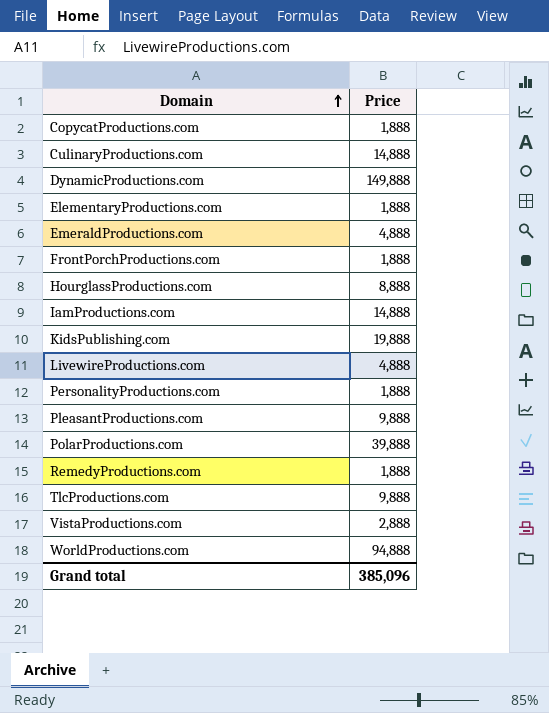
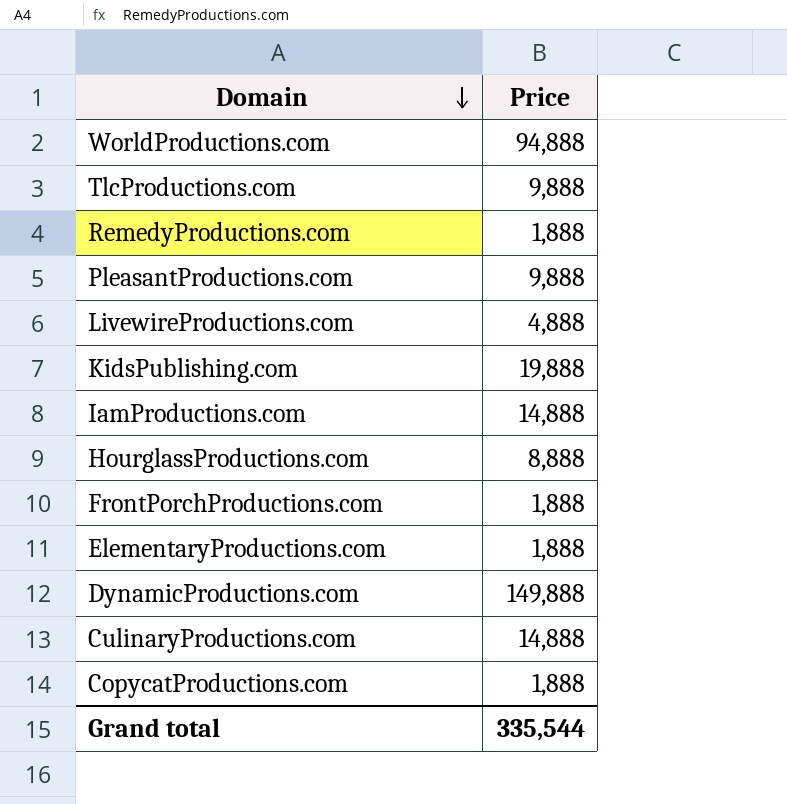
row order: Domain ascending -> Domain descending
row EmeraldProductions.com: 4,888 -> none
row PersonalityProductions.com: 1,888 -> none
row PolarProductions.com: 39,888 -> none
row VistaProductions.com: 2,888 -> none
Grand total | Price: 385,096 -> 335,544

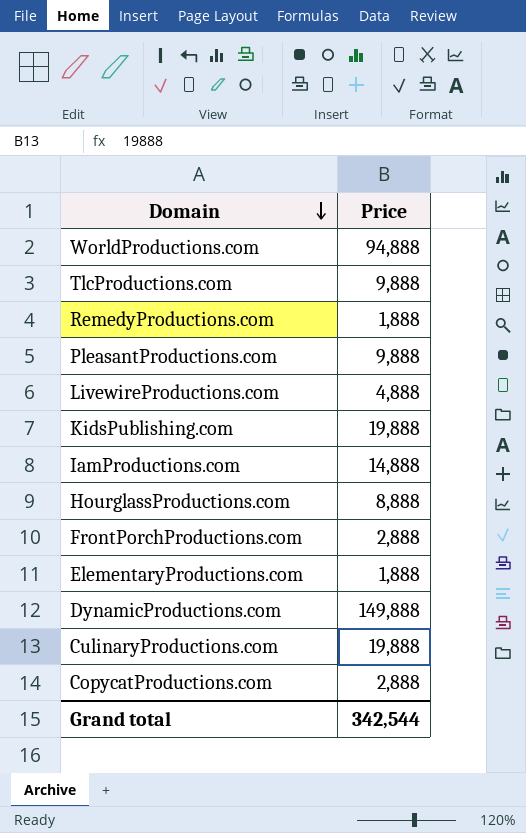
FrontPorchProductions.com | Price: 1,888 -> 2,888
CulinaryProductions.com | Price: 14,888 -> 19,888
CopycatProductions.com | Price: 1,888 -> 2,888
Grand total | Price: 335,544 -> 342,544

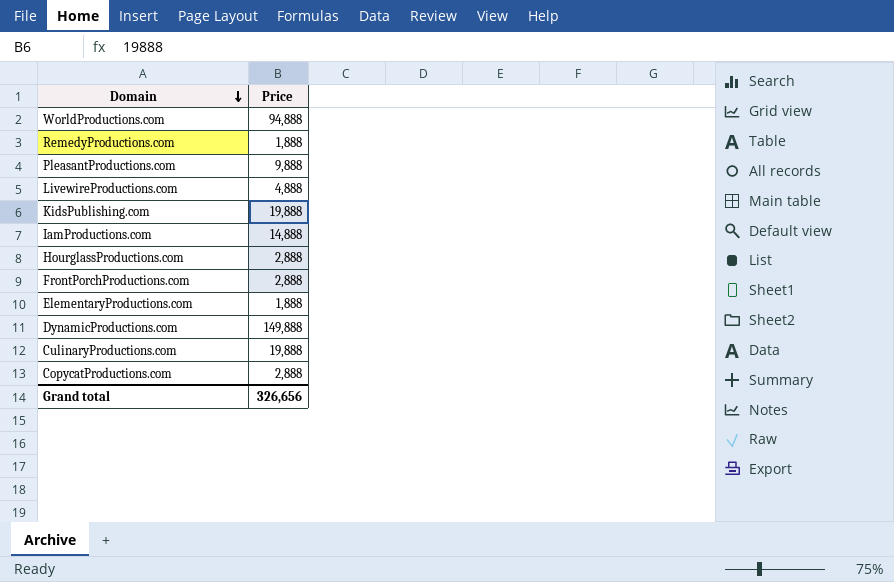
row TlcProductions.com: 9,888 -> none
HourglassProductions.com | Price: 8,888 -> 2,888
Grand total | Price: 342,544 -> 326,656

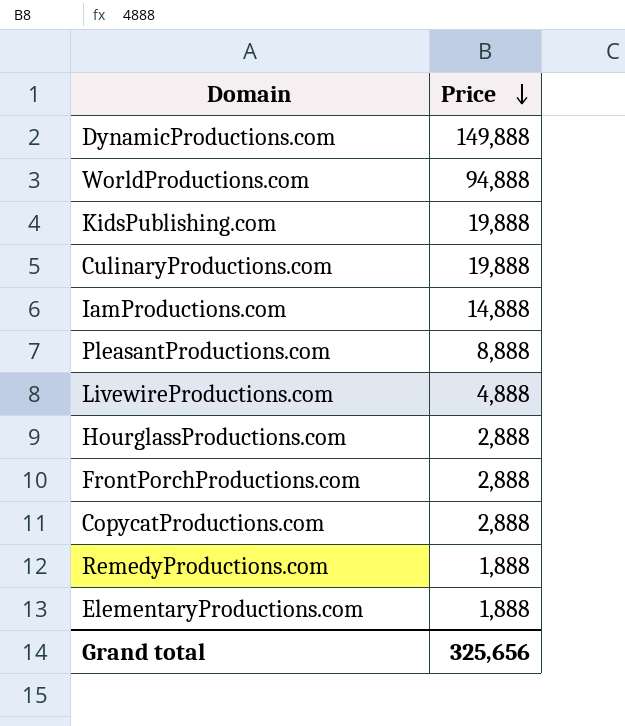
row order: Domain descending -> Price descending
PleasantProductions.com | Price: 9,888 -> 8,888
Grand total | Price: 326,656 -> 325,656

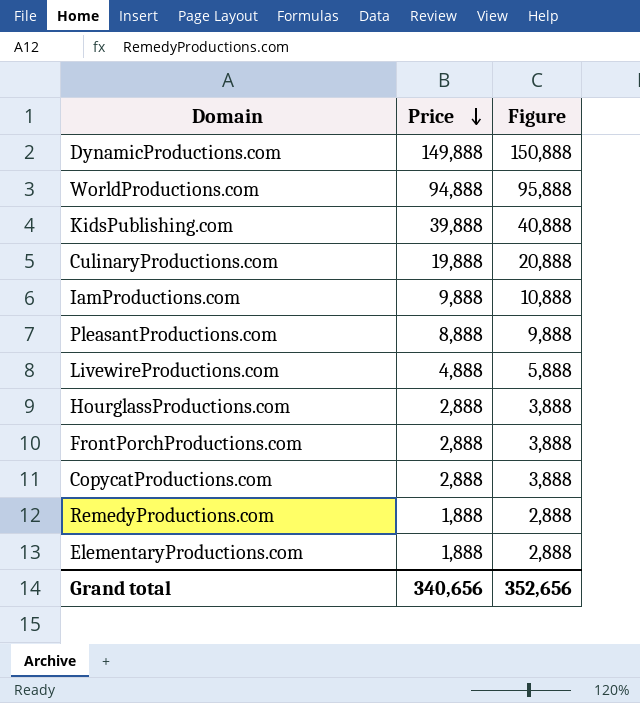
column Figure | formula: none -> [Price] + 1000
KidsPublishing.com | Price: 19,888 -> 39,888
IamProductions.com | Price: 14,888 -> 9,888
Grand total | Price: 325,656 -> 340,656

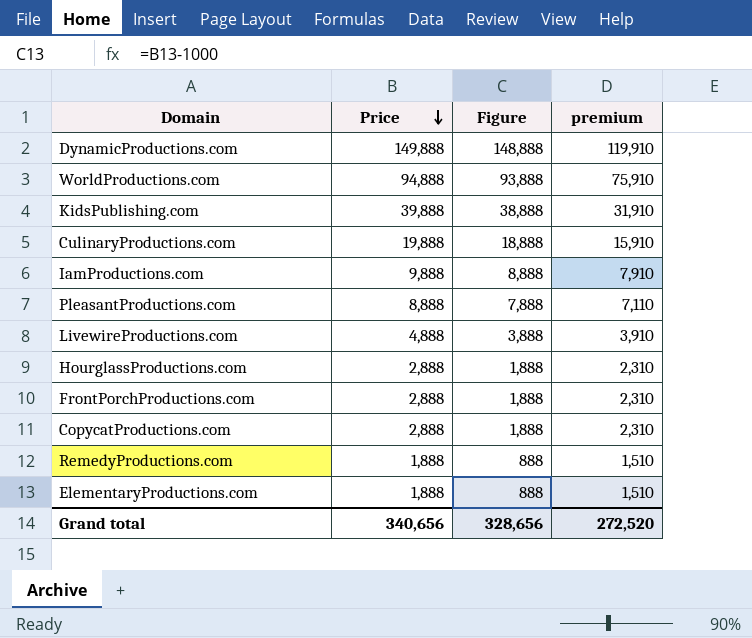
column Figure | formula: [Price] + 1000 -> [Price] - 1000
column premium | formula: none -> [Price] * 0.8
Grand total | Figure: 352,656 -> 328,656

